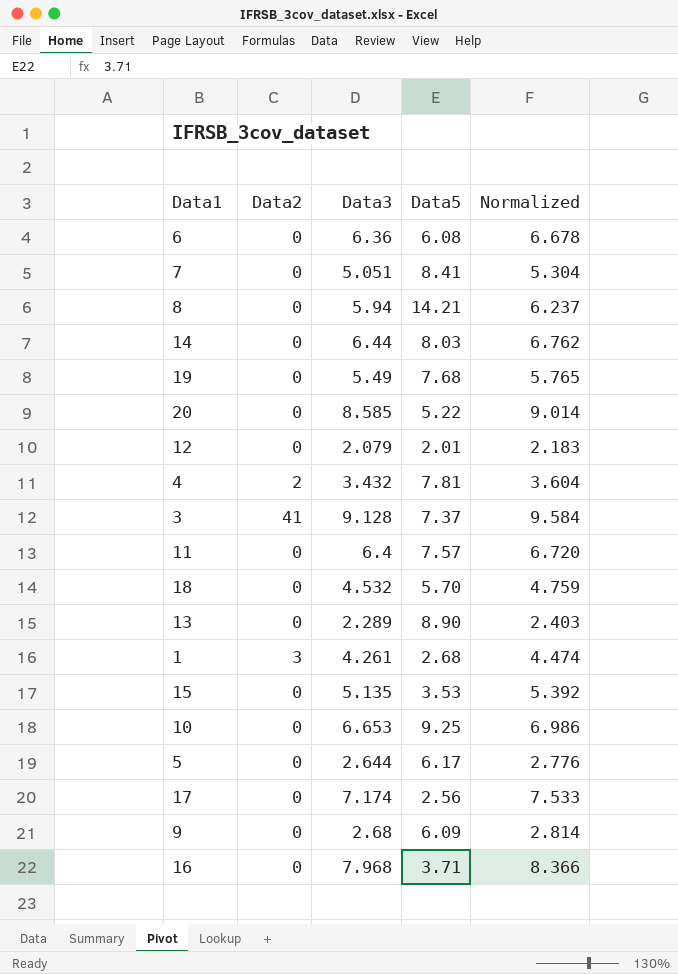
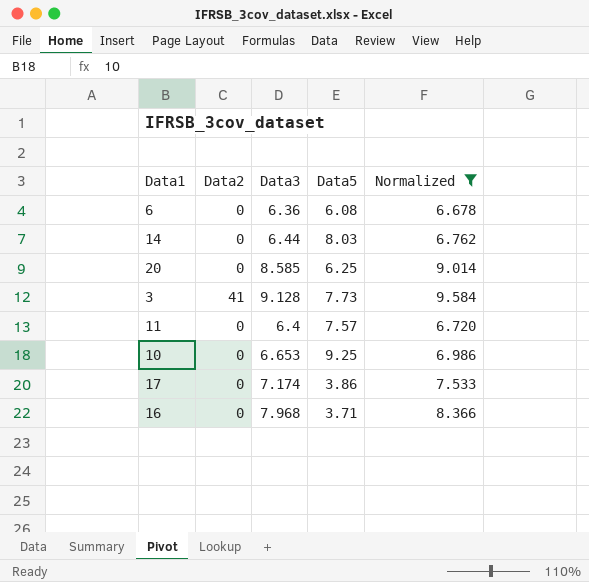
filter: none -> Normalized >= 6.678
20 | Data5: 5.22 -> 6.25
3 | Data5: 7.37 -> 7.73
17 | Data5: 2.56 -> 3.86

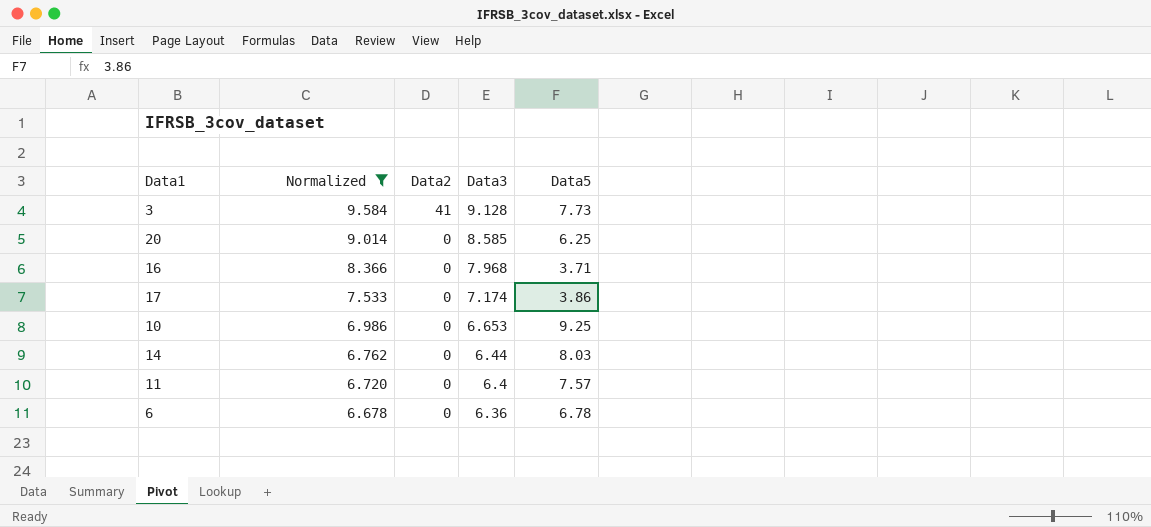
row order: none -> Normalized descending
column Normalized | position: 5 -> 2
6 | Data5: 6.08 -> 6.78

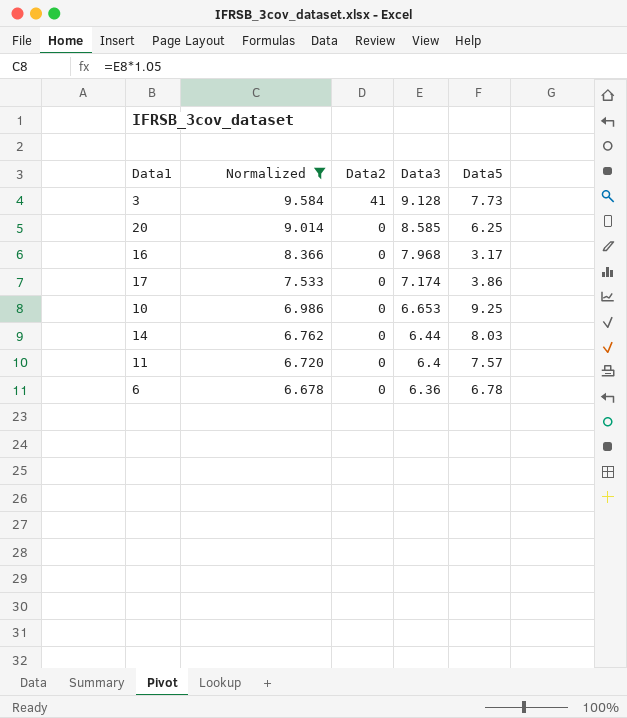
16 | Data5: 3.71 -> 3.17

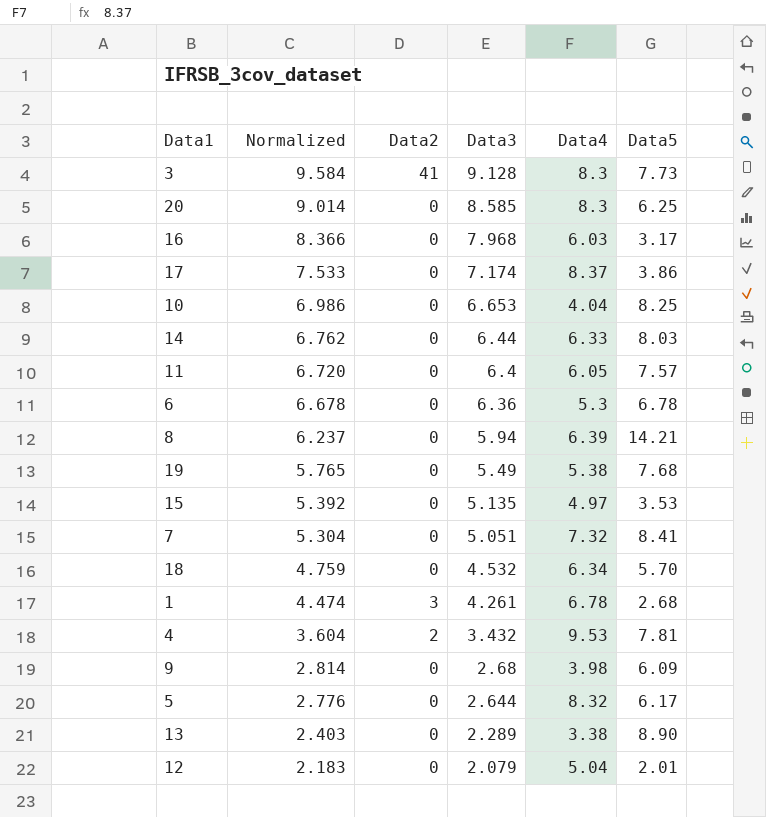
filter: Normalized >= 6.678 -> none
column Data4 | position: none -> 5
10 | Data5: 9.25 -> 8.25

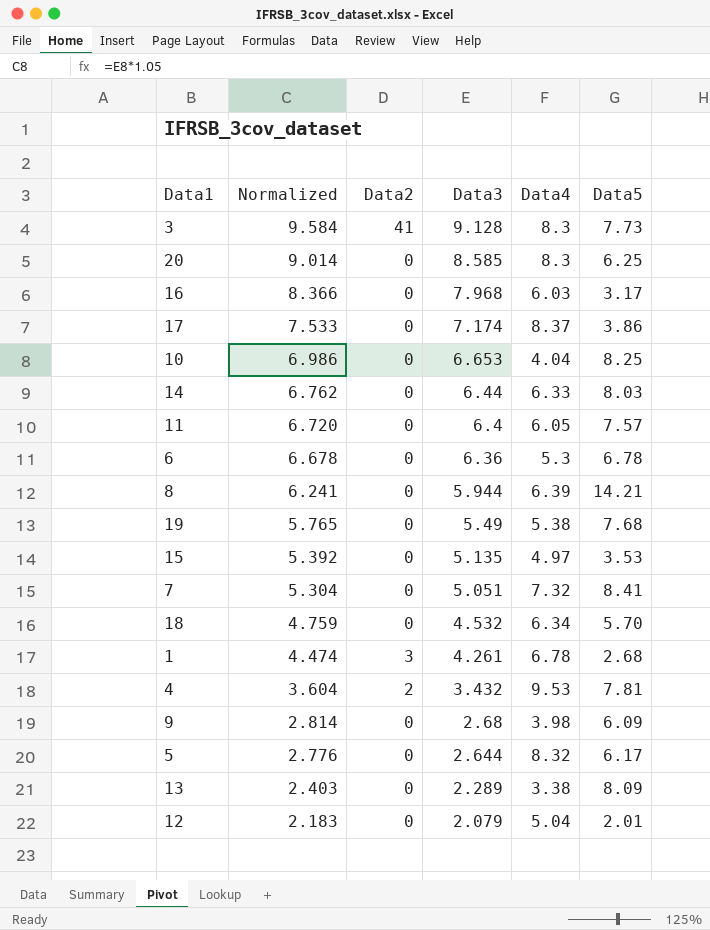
8 | Normalized: 6.237 -> 6.241
8 | Data3: 5.94 -> 5.944
13 | Data5: 8.90 -> 8.09

